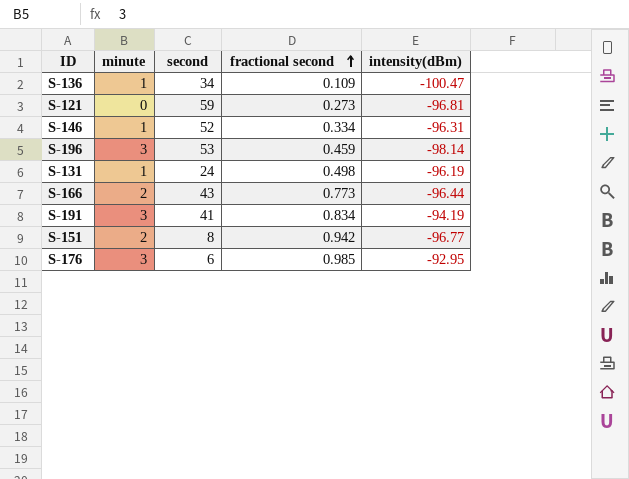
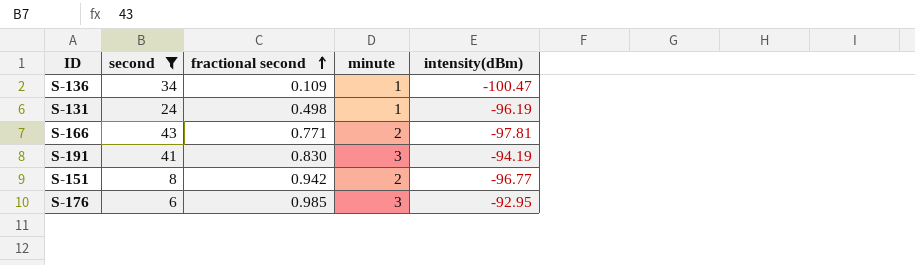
filter: none -> second <= 43
column minute | position: 2 -> 4
S-166 | fractional second: 0.773 -> 0.771
S-166 | intensity(dBm): -96.44 -> -97.81
S-191 | fractional second: 0.834 -> 0.830

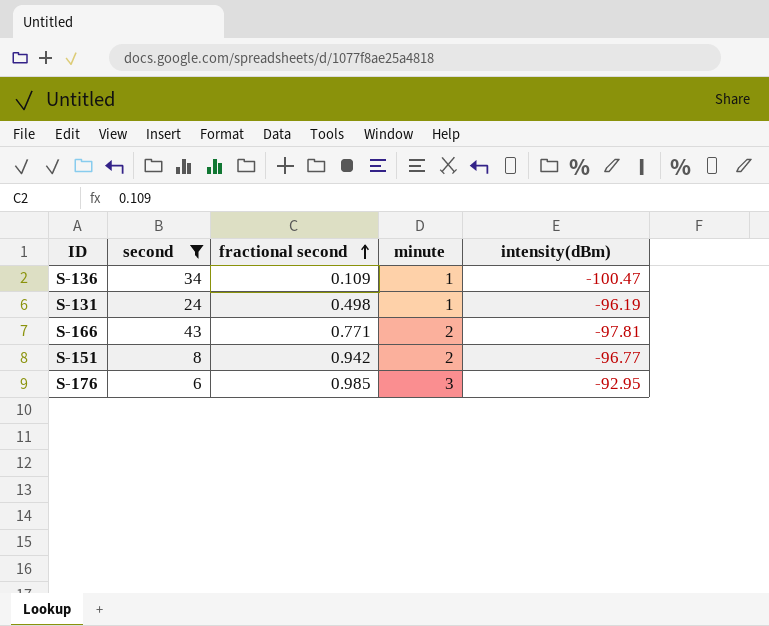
row S-191: 41 | 0.830 | 3 | -94.19 -> none

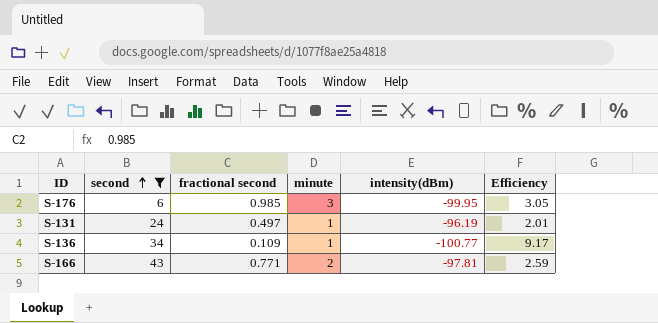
row order: fractional second ascending -> second ascending
column Efficiency | formula: none -> [minute] / [fractional second]
row S-151: 8 | 0.942 | 2 | -96.77 -> none
S-176 | intensity(dBm): -92.95 -> -99.95
S-131 | fractional second: 0.498 -> 0.497
S-136 | intensity(dBm): -100.47 -> -100.77

